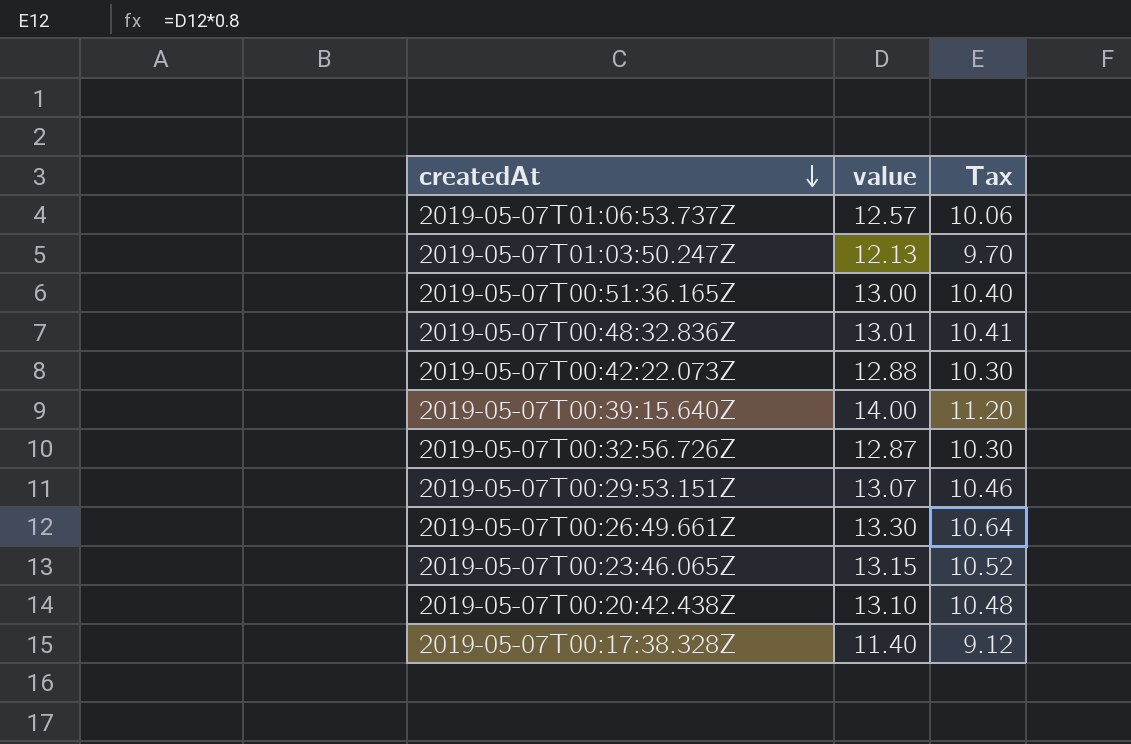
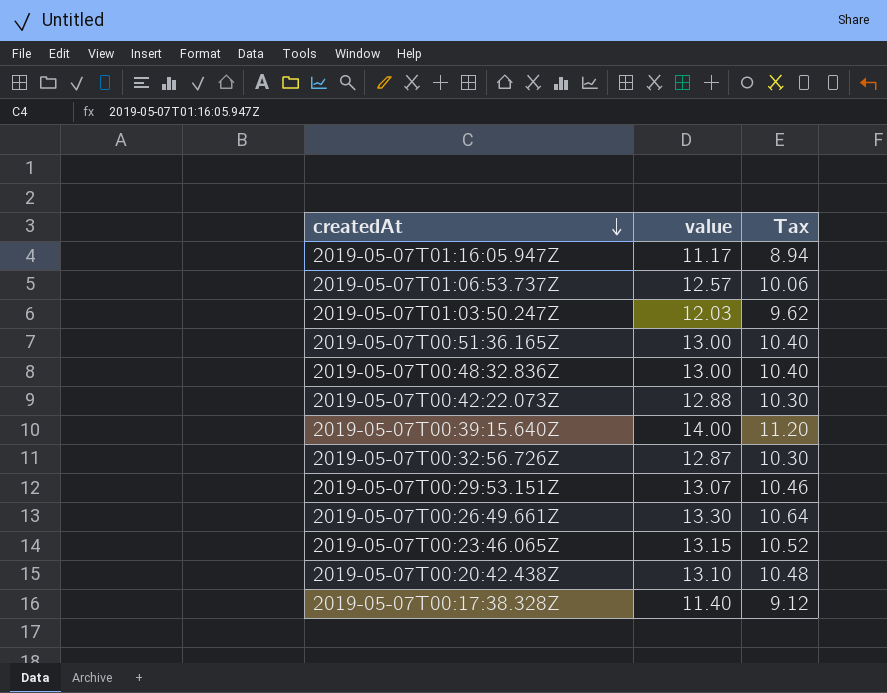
row 2019-05-07T01:16:05.947Z: none -> 11.17 | 8.94
2019-05-07T01:03:50.247Z | value: 12.13 -> 12.03
2019-05-07T01:03:50.247Z | Tax: 9.70 -> 9.62
2019-05-07T00:48:32.836Z | value: 13.01 -> 13.00
2019-05-07T00:48:32.836Z | Tax: 10.41 -> 10.40

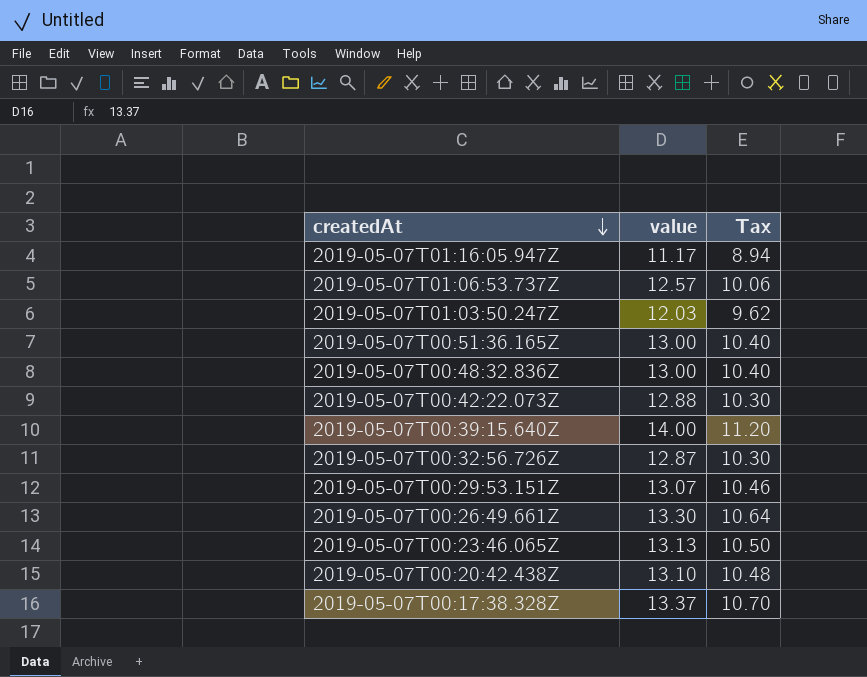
2019-05-07T00:23:46.065Z | value: 13.15 -> 13.13
2019-05-07T00:23:46.065Z | Tax: 10.52 -> 10.50
2019-05-07T00:17:38.328Z | value: 11.40 -> 13.37
2019-05-07T00:17:38.328Z | Tax: 9.12 -> 10.70

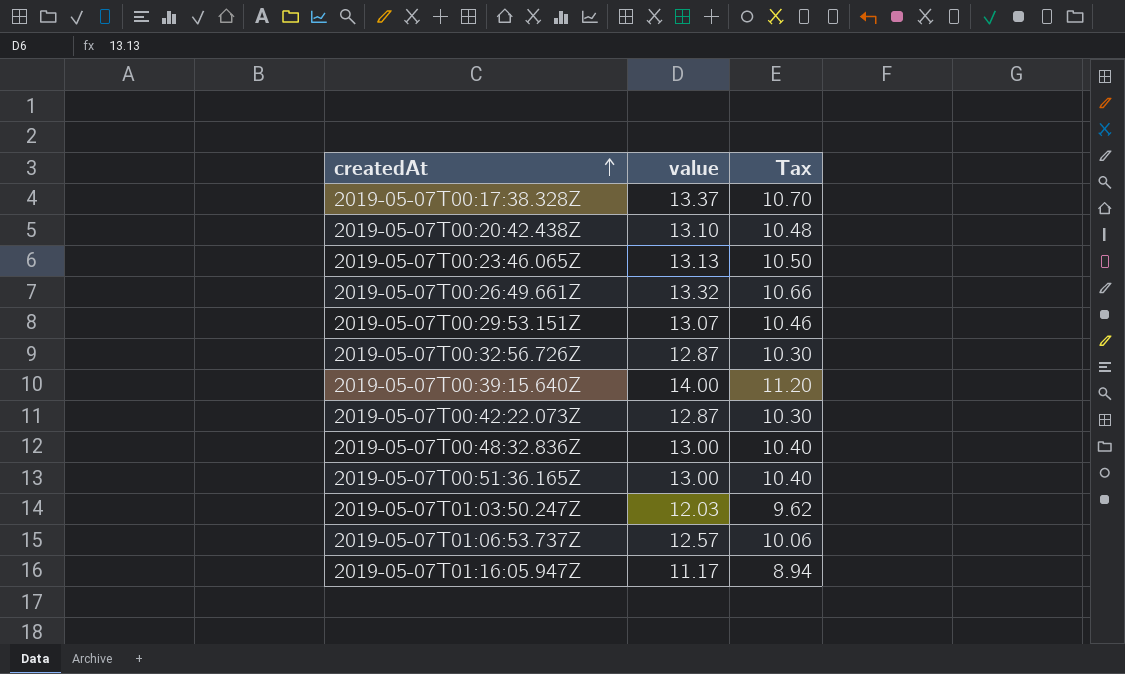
row order: createdAt descending -> createdAt ascending
2019-05-07T00:26:49.661Z | value: 13.30 -> 13.32
2019-05-07T00:26:49.661Z | Tax: 10.64 -> 10.66
2019-05-07T00:42:22.073Z | value: 12.88 -> 12.87

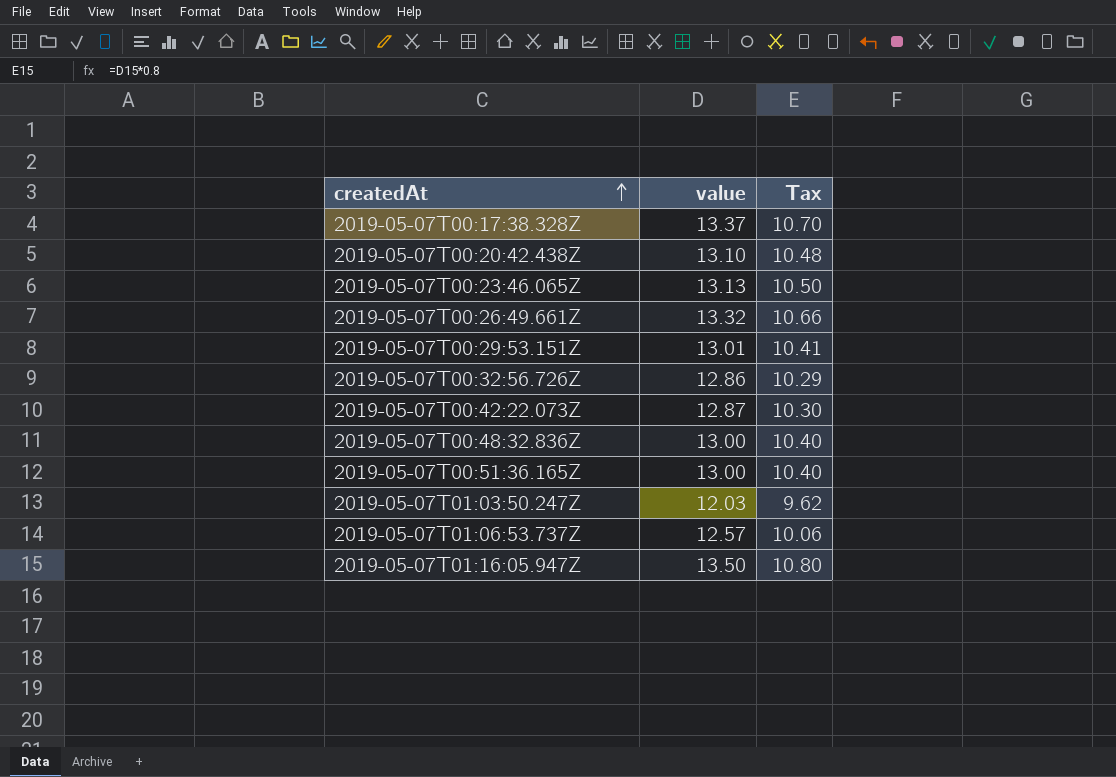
row 2019-05-07T00:39:15.640Z: 14.00 | 11.20 -> none
2019-05-07T00:29:53.151Z | value: 13.07 -> 13.01
2019-05-07T00:29:53.151Z | Tax: 10.46 -> 10.41
2019-05-07T00:32:56.726Z | value: 12.87 -> 12.86
2019-05-07T00:32:56.726Z | Tax: 10.30 -> 10.29
2019-05-07T01:16:05.947Z | value: 11.17 -> 13.50
2019-05-07T01:16:05.947Z | Tax: 8.94 -> 10.80

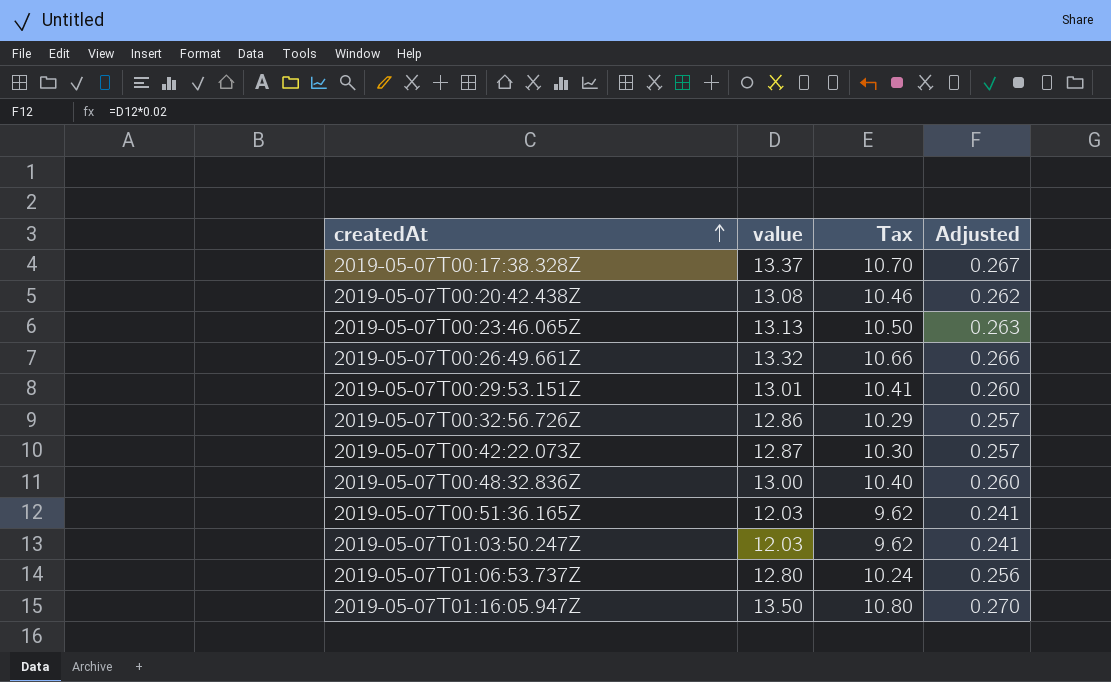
column Adjusted | formula: none -> [value] * 0.02
2019-05-07T00:20:42.438Z | value: 13.10 -> 13.08
2019-05-07T00:20:42.438Z | Tax: 10.48 -> 10.46
2019-05-07T00:51:36.165Z | value: 13.00 -> 12.03
2019-05-07T00:51:36.165Z | Tax: 10.40 -> 9.62
2019-05-07T01:06:53.737Z | value: 12.57 -> 12.80
2019-05-07T01:06:53.737Z | Tax: 10.06 -> 10.24

